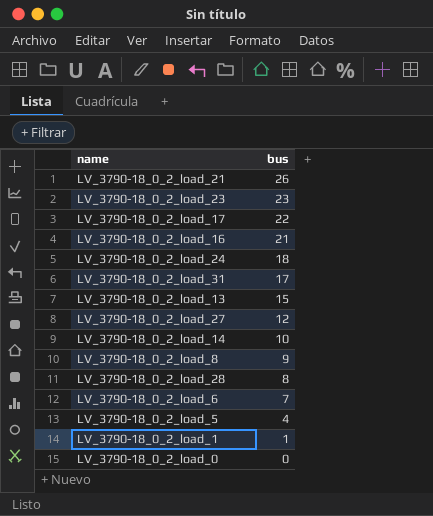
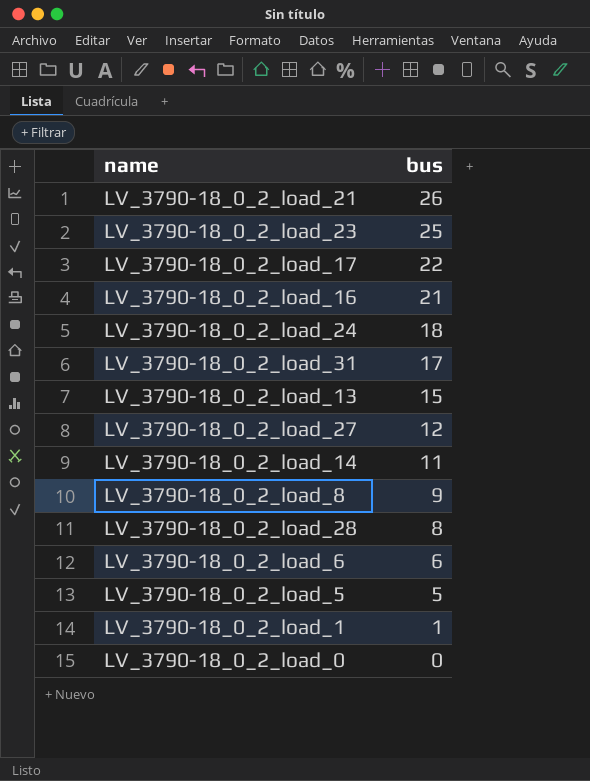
LV_3790-18_0_2_load_23 | bus: 23 -> 25
LV_3790-18_0_2_load_14 | bus: 10 -> 11
LV_3790-18_0_2_load_6 | bus: 7 -> 6
LV_3790-18_0_2_load_5 | bus: 4 -> 5

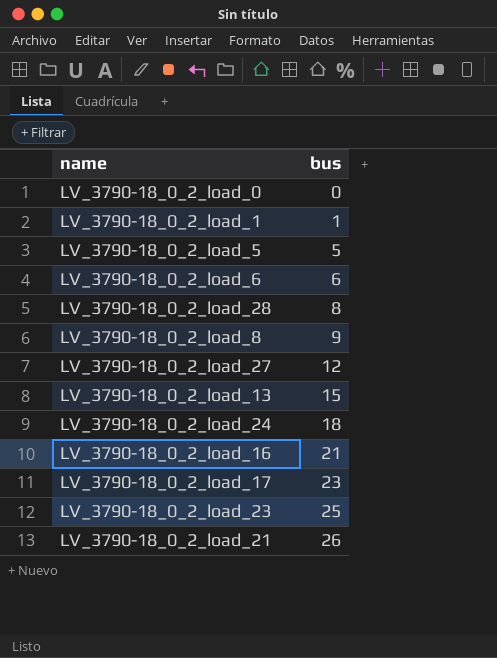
row order: bus descending -> bus ascending
row LV_3790-18_0_2_load_31: 17 -> none
row LV_3790-18_0_2_load_14: 11 -> none
LV_3790-18_0_2_load_17 | bus: 22 -> 23

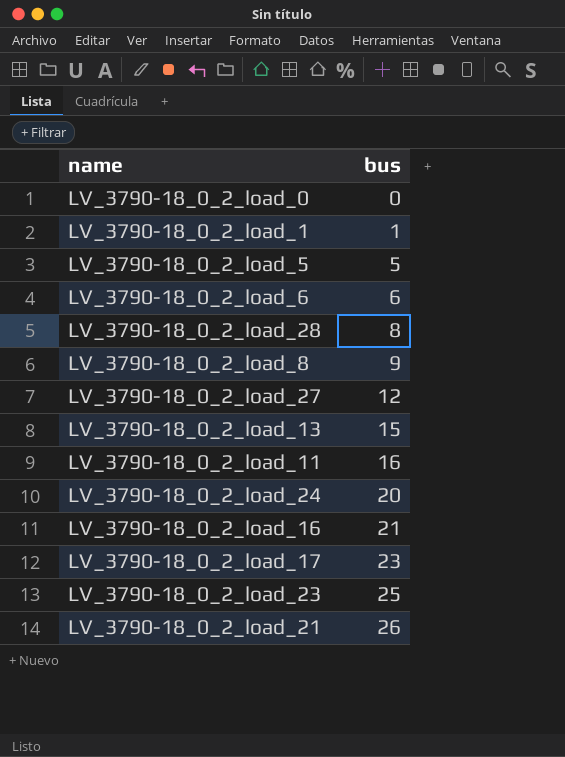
row LV_3790-18_0_2_load_11: none -> 16
LV_3790-18_0_2_load_24 | bus: 18 -> 20

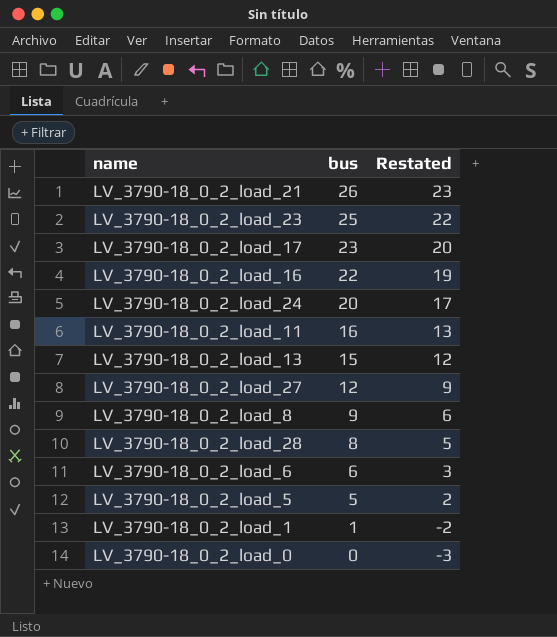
row order: bus ascending -> bus descending
column Restated | formula: none -> [bus] - 3
LV_3790-18_0_2_load_16 | bus: 21 -> 22

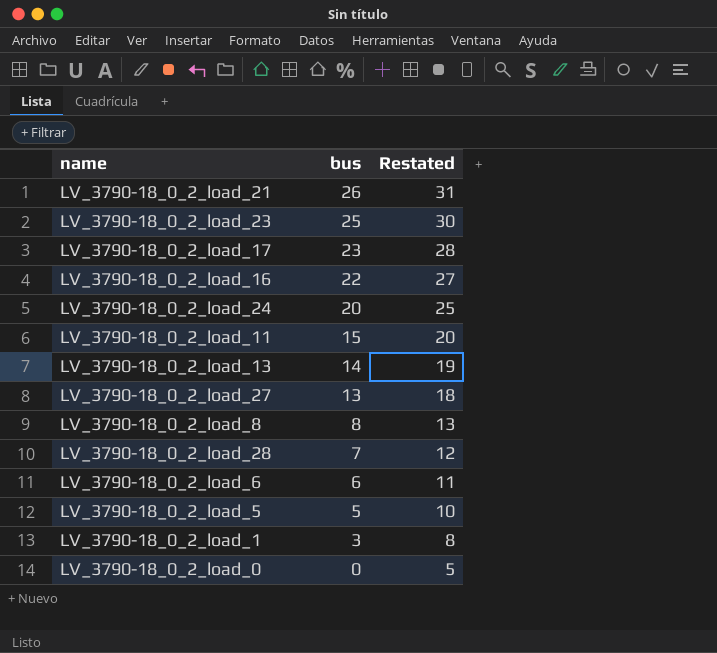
column Restated | formula: [bus] - 3 -> [bus] + 5
LV_3790-18_0_2_load_11 | bus: 16 -> 15
LV_3790-18_0_2_load_13 | bus: 15 -> 14
LV_3790-18_0_2_load_27 | bus: 12 -> 13
LV_3790-18_0_2_load_8 | bus: 9 -> 8
LV_3790-18_0_2_load_28 | bus: 8 -> 7
LV_3790-18_0_2_load_1 | bus: 1 -> 3

